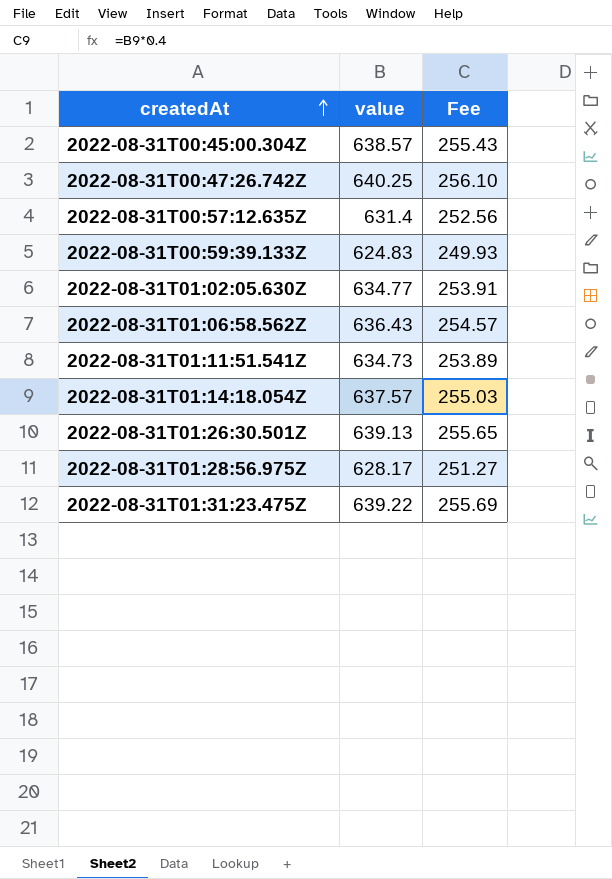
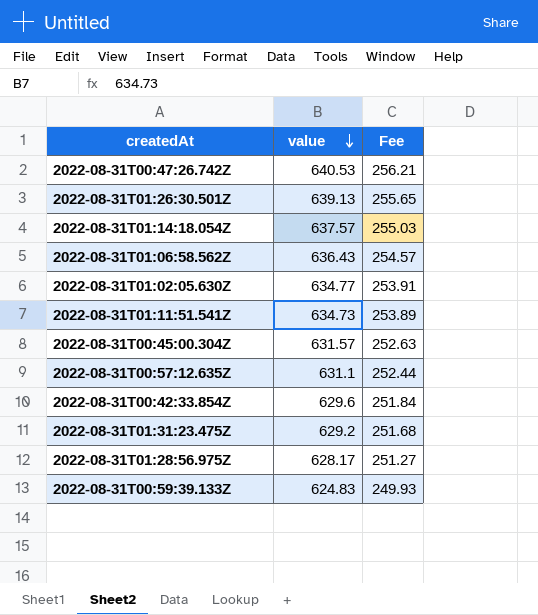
row order: createdAt ascending -> value descending
2022-08-31T00:47:26.742Z | value: 640.25 -> 640.53
2022-08-31T00:47:26.742Z | Fee: 256.10 -> 256.21
2022-08-31T00:45:00.304Z | value: 638.57 -> 631.57
2022-08-31T00:45:00.304Z | Fee: 255.43 -> 252.63
2022-08-31T00:57:12.635Z | value: 631.4 -> 631.1
2022-08-31T00:57:12.635Z | Fee: 252.56 -> 252.44
row 2022-08-31T00:42:33.854Z: none -> 629.6 | 251.84
2022-08-31T01:31:23.475Z | value: 639.22 -> 629.2
2022-08-31T01:31:23.475Z | Fee: 255.69 -> 251.68

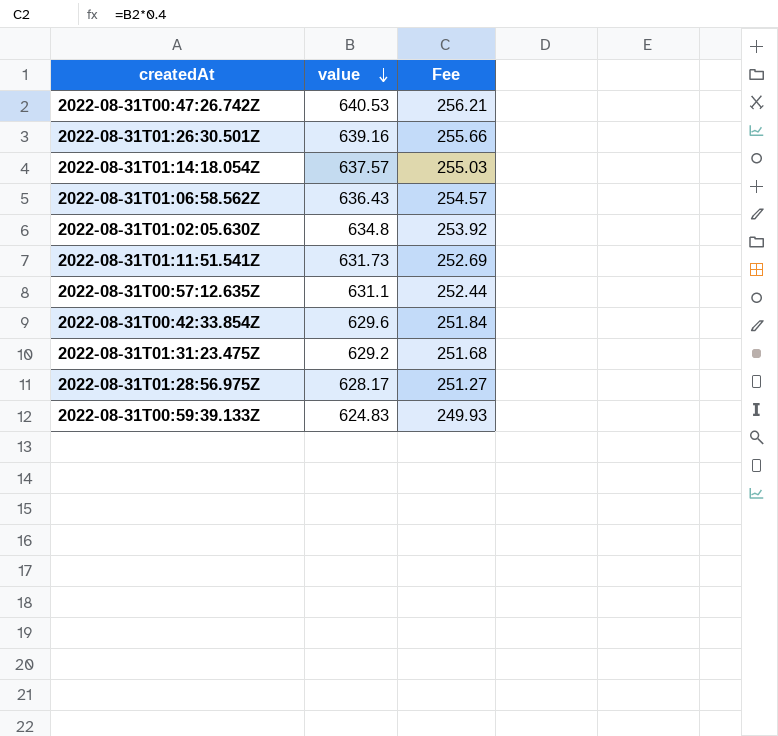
row 2022-08-31T00:45:00.304Z: 631.57 | 252.63 -> none
2022-08-31T01:26:30.501Z | value: 639.13 -> 639.16
2022-08-31T01:26:30.501Z | Fee: 255.65 -> 255.66
2022-08-31T01:02:05.630Z | value: 634.77 -> 634.8
2022-08-31T01:02:05.630Z | Fee: 253.91 -> 253.92
2022-08-31T01:11:51.541Z | value: 634.73 -> 631.73
2022-08-31T01:11:51.541Z | Fee: 253.89 -> 252.69

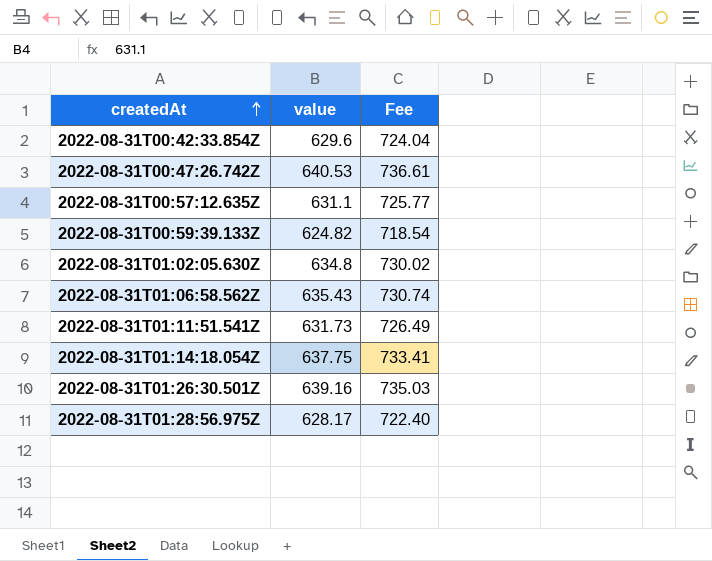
row order: value descending -> createdAt ascending
column Fee | formula: [value] * 0.4 -> [value] * 1.15
row 2022-08-31T01:31:23.475Z: 629.2 | 251.68 -> none
2022-08-31T00:59:39.133Z | value: 624.83 -> 624.82
2022-08-31T01:06:58.562Z | value: 636.43 -> 635.43
2022-08-31T01:14:18.054Z | value: 637.57 -> 637.75

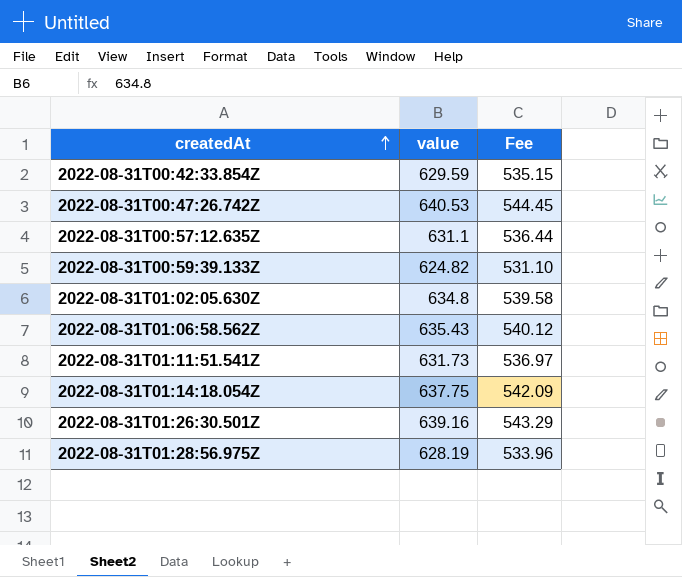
column Fee | formula: [value] * 1.15 -> [value] * 0.85
2022-08-31T00:42:33.854Z | value: 629.6 -> 629.59
2022-08-31T01:28:56.975Z | value: 628.17 -> 628.19

